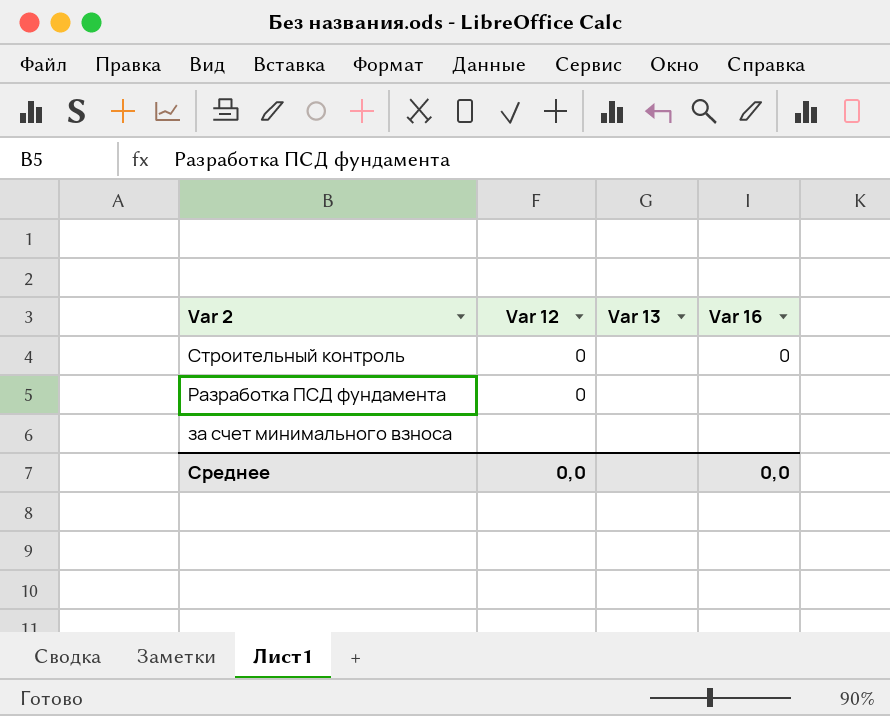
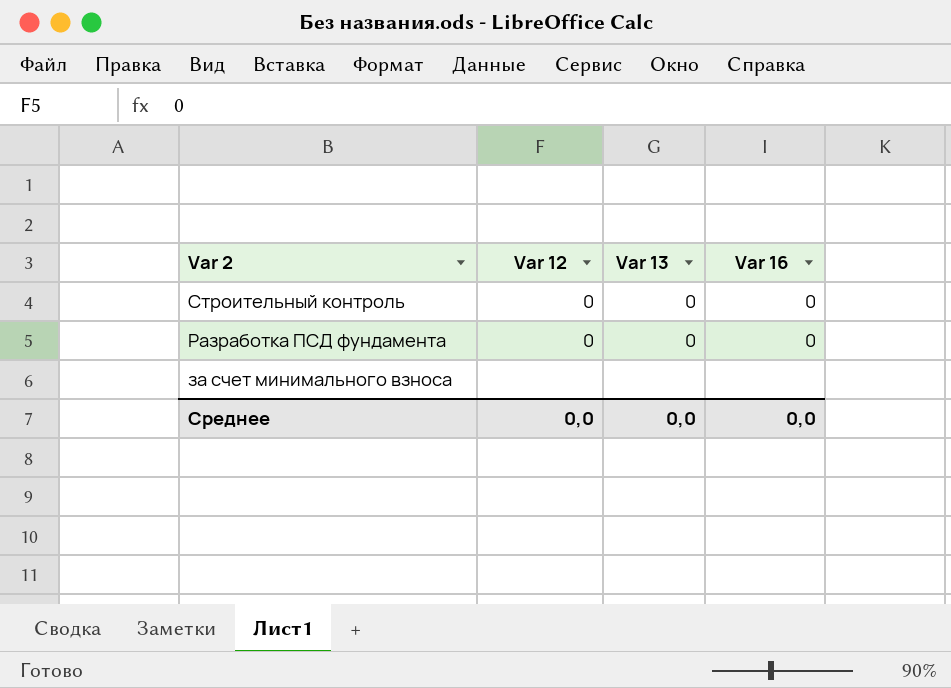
Строительный контроль | Var 13: none -> 0
Разработка ПСД фундамента | Var 13: none -> 0
Разработка ПСД фундамента | Var 16: none -> 0
Среднее | Var 13: none -> 0,0

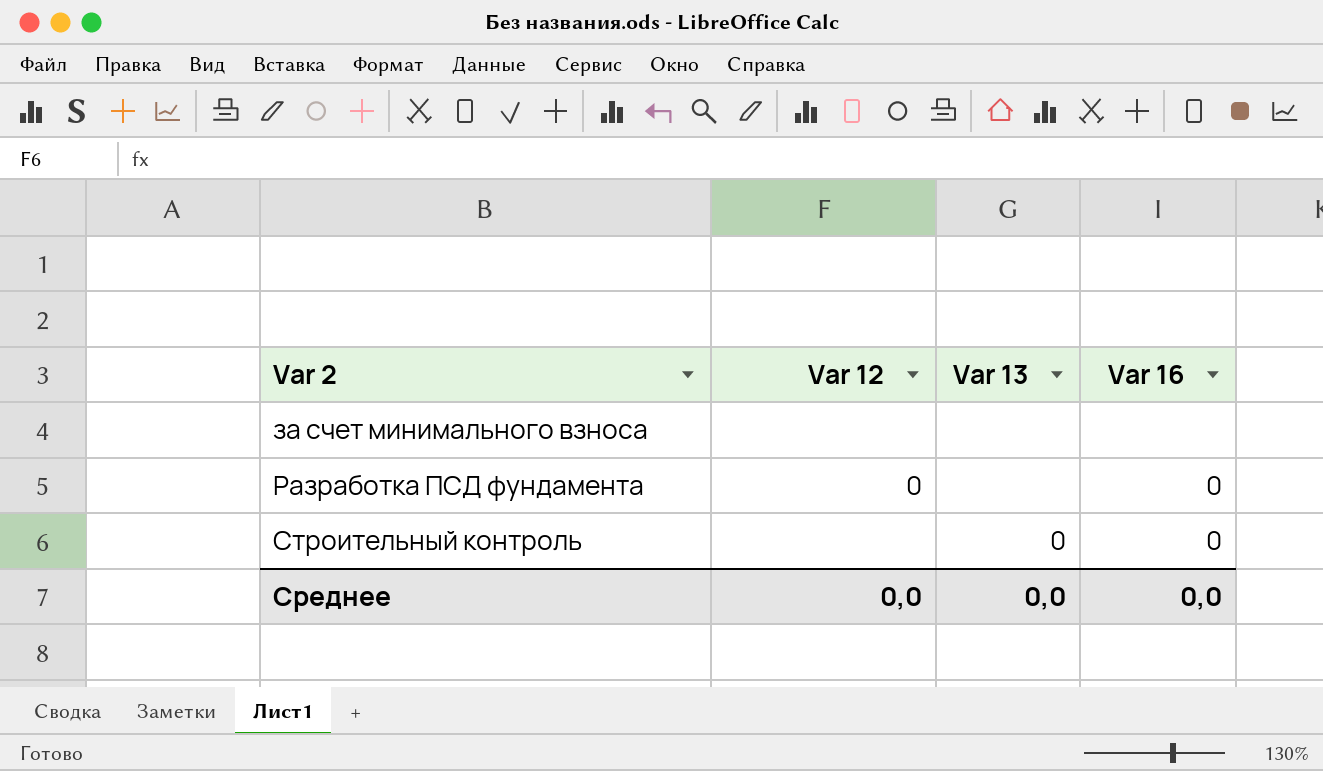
row order: Var 2 descending -> Var 2 ascending
Разработка ПСД фундамента | Var 13: 0 -> none
Строительный контроль | Var 12: 0 -> none

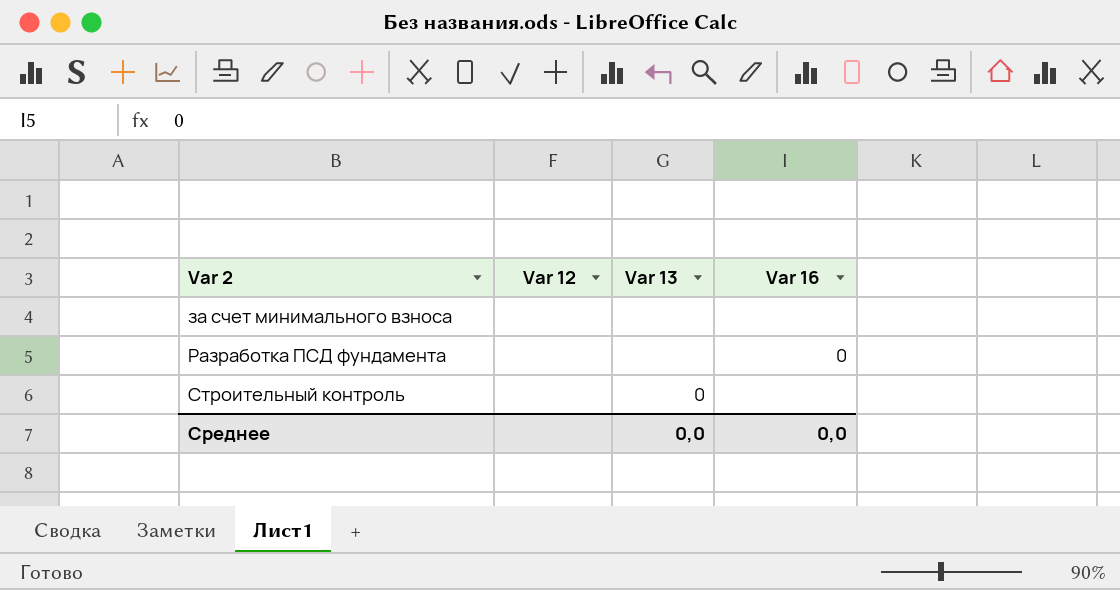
Разработка ПСД фундамента | Var 12: 0 -> none
Строительный контроль | Var 16: 0 -> none
Среднее | Var 12: 0,0 -> none

